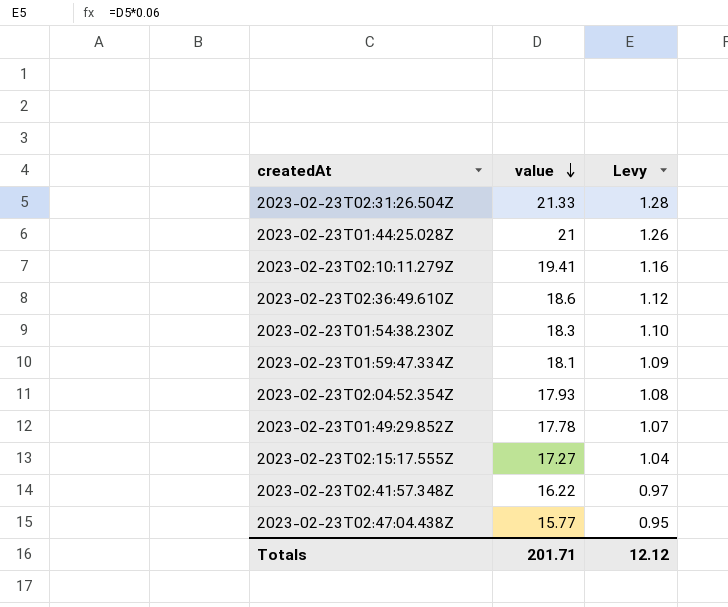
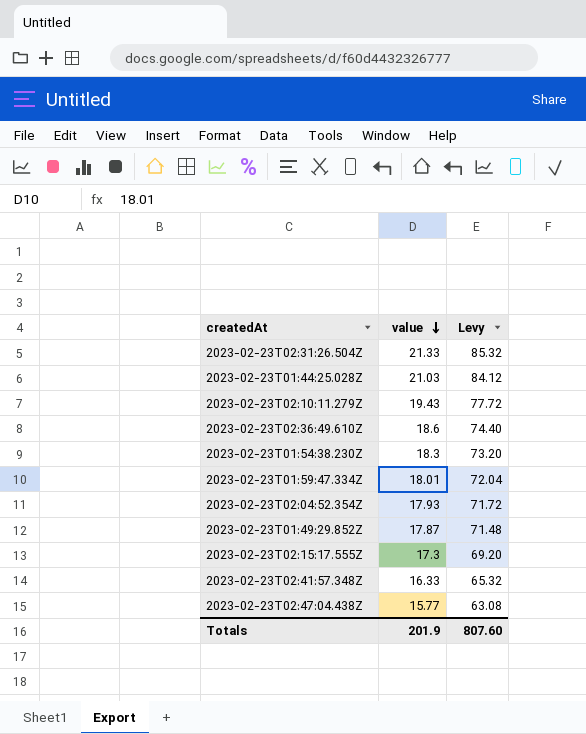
column Levy | formula: [value] * 0.06 -> [value] * 4
2023-02-23T01:44:25.028Z | value: 21 -> 21.03
2023-02-23T02:10:11.279Z | value: 19.41 -> 19.43
2023-02-23T01:59:47.334Z | value: 18.1 -> 18.01
2023-02-23T01:49:29.852Z | value: 17.78 -> 17.87
2023-02-23T02:15:17.555Z | value: 17.27 -> 17.3
2023-02-23T02:41:57.348Z | value: 16.22 -> 16.33
Totals | value: 201.71 -> 201.9
Totals | Levy: 12.12 -> 807.60

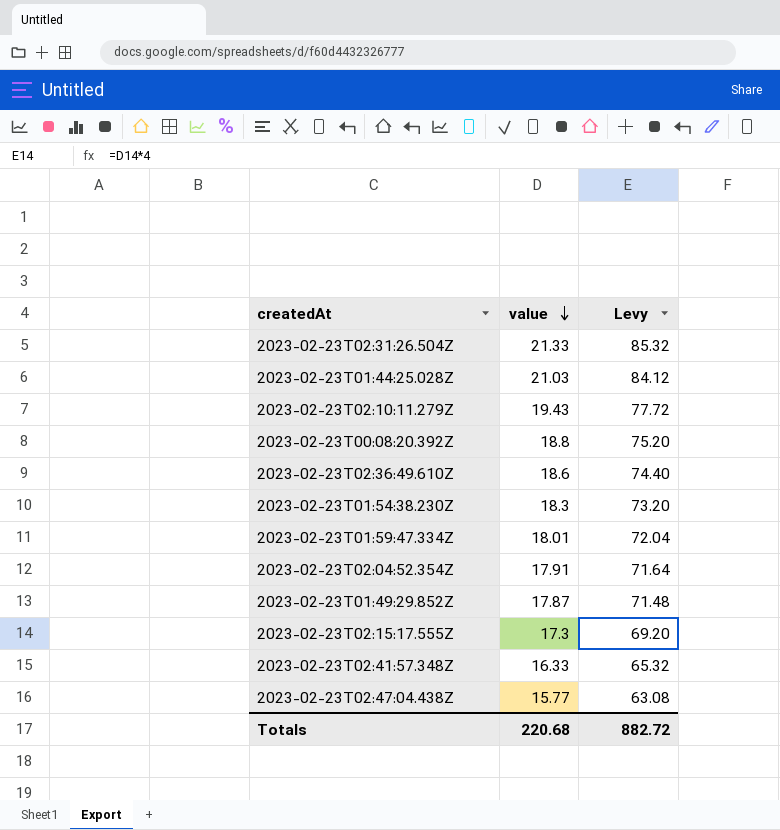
row 2023-02-23T00:08:20.392Z: none -> 18.8 | 75.20
2023-02-23T02:04:52.354Z | value: 17.93 -> 17.91
2023-02-23T02:04:52.354Z | Levy: 71.72 -> 71.64
Totals | value: 201.9 -> 220.68
Totals | Levy: 807.60 -> 882.72

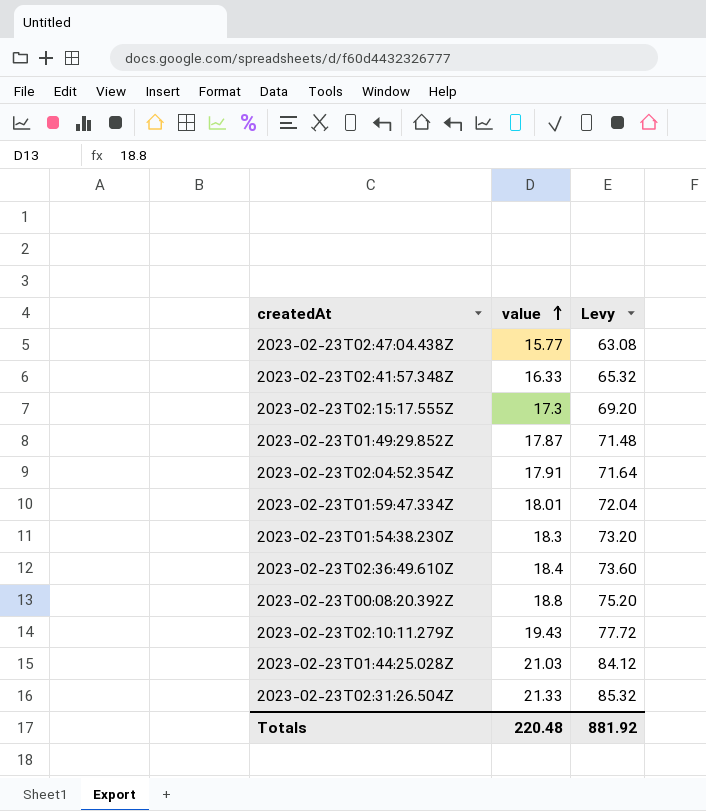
row order: value descending -> value ascending
2023-02-23T02:36:49.610Z | value: 18.6 -> 18.4
2023-02-23T02:36:49.610Z | Levy: 74.40 -> 73.60
Totals | value: 220.68 -> 220.48
Totals | Levy: 882.72 -> 881.92

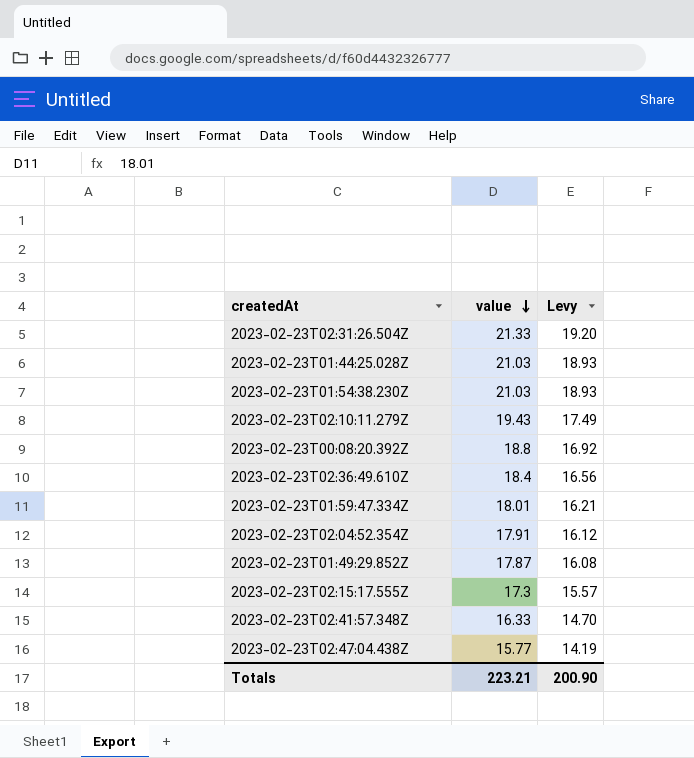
row order: value ascending -> value descending
column Levy | formula: [value] * 4 -> [value] * 0.9
2023-02-23T01:54:38.230Z | value: 18.3 -> 21.03
Totals | value: 220.48 -> 223.21
Totals | Levy: 881.92 -> 200.90

